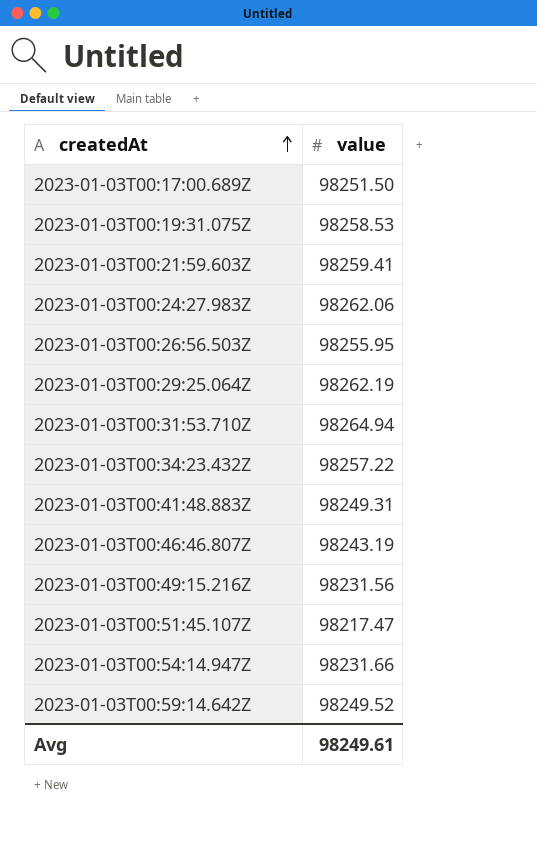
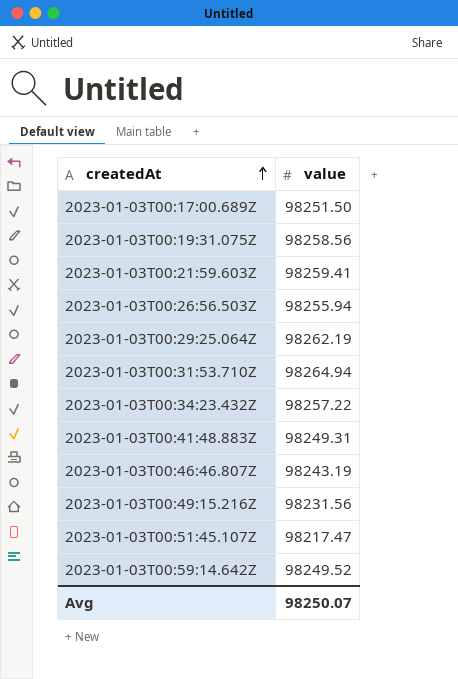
row 2023-01-03T00:24:27.983Z: 98262.06 -> none
row 2023-01-03T00:54:14.947Z: 98231.66 -> none
2023-01-03T00:19:31.075Z | value: 98258.53 -> 98258.56
2023-01-03T00:26:56.503Z | value: 98255.95 -> 98255.94
Avg | value: 98249.61 -> 98250.07

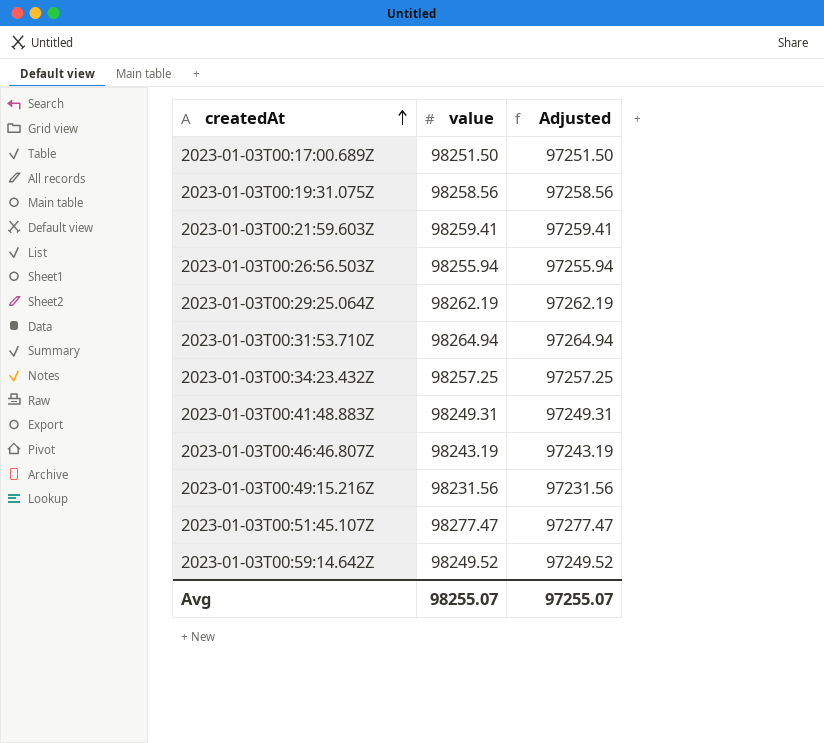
column Adjusted | formula: none -> [value] - 1000
2023-01-03T00:34:23.432Z | value: 98257.22 -> 98257.25
2023-01-03T00:51:45.107Z | value: 98217.47 -> 98277.47
Avg | value: 98250.07 -> 98255.07

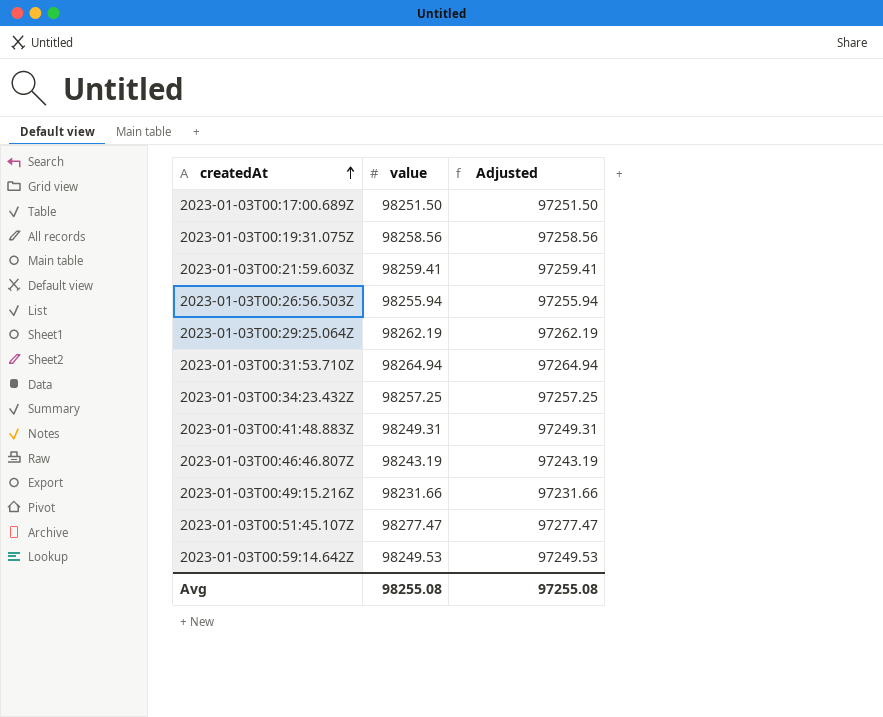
2023-01-03T00:49:15.216Z | value: 98231.56 -> 98231.66
2023-01-03T00:49:15.216Z | Adjusted: 97231.56 -> 97231.66
2023-01-03T00:59:14.642Z | value: 98249.52 -> 98249.53
2023-01-03T00:59:14.642Z | Adjusted: 97249.52 -> 97249.53
Avg | value: 98255.07 -> 98255.08
Avg | Adjusted: 97255.07 -> 97255.08

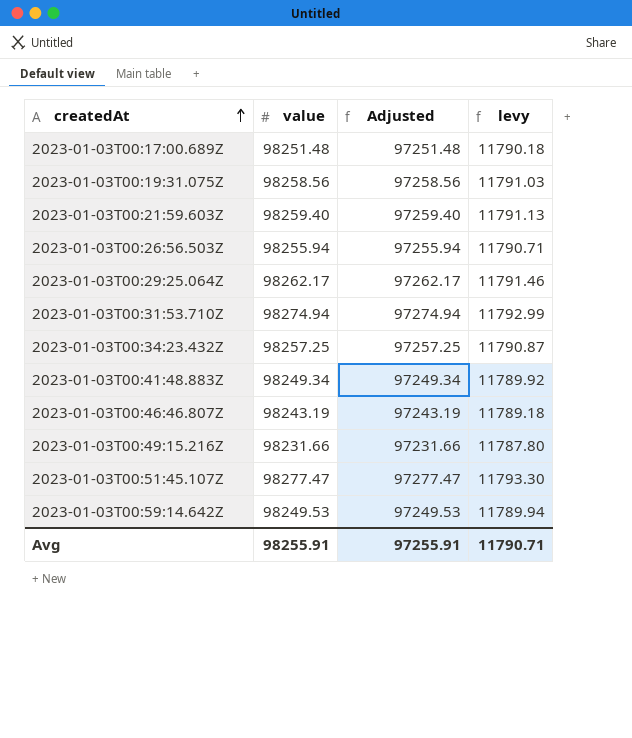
column levy | formula: none -> [value] * 0.12
2023-01-03T00:17:00.689Z | value: 98251.50 -> 98251.48
2023-01-03T00:17:00.689Z | Adjusted: 97251.50 -> 97251.48
2023-01-03T00:21:59.603Z | value: 98259.41 -> 98259.40
2023-01-03T00:21:59.603Z | Adjusted: 97259.41 -> 97259.40
2023-01-03T00:29:25.064Z | value: 98262.19 -> 98262.17
2023-01-03T00:29:25.064Z | Adjusted: 97262.19 -> 97262.17
2023-01-03T00:31:53.710Z | value: 98264.94 -> 98274.94
2023-01-03T00:31:53.710Z | Adjusted: 97264.94 -> 97274.94
2023-01-03T00:41:48.883Z | value: 98249.31 -> 98249.34
2023-01-03T00:41:48.883Z | Adjusted: 97249.31 -> 97249.34
Avg | value: 98255.08 -> 98255.91
Avg | Adjusted: 97255.08 -> 97255.91

